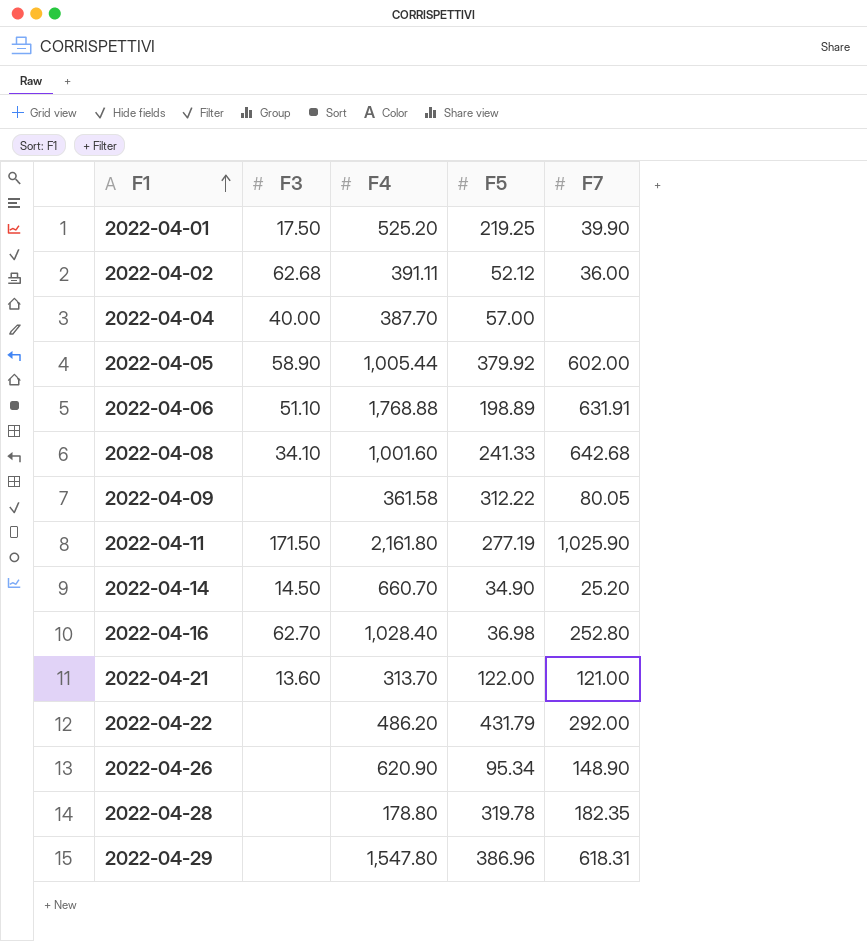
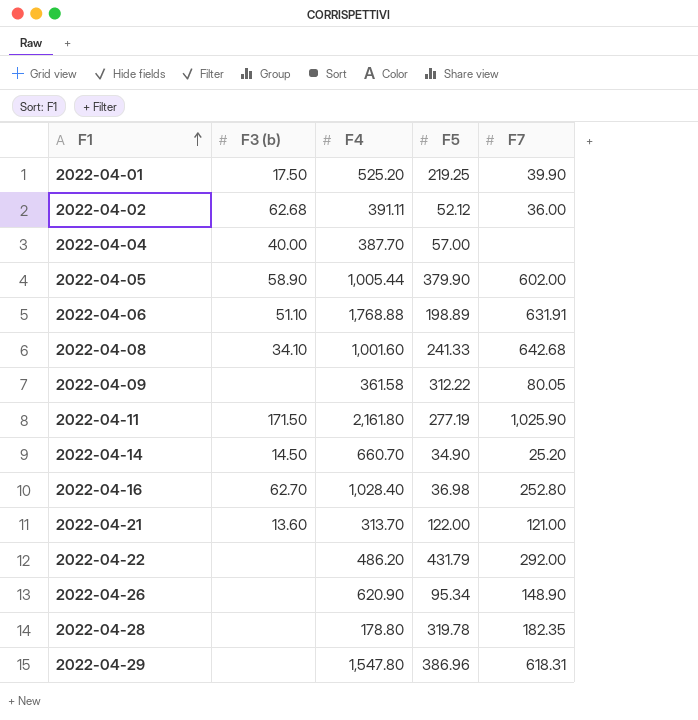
column name: F3 -> F3 (b)
2022-04-05 | F5: 379.92 -> 379.90

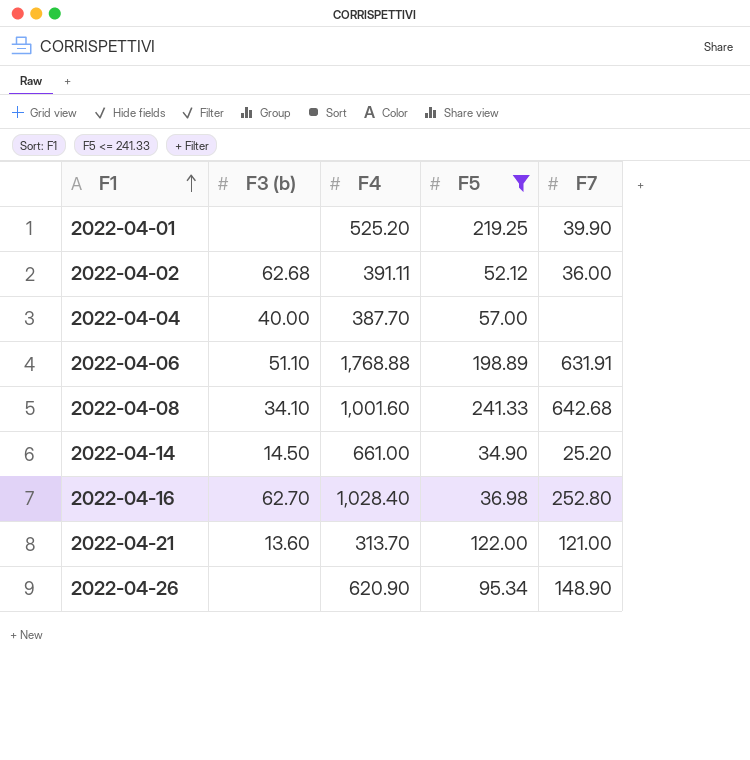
filter: none -> F5 <= 241.33
2022-04-01 | F3 (b): 17.50 -> none
2022-04-14 | F4: 660.70 -> 661.00

